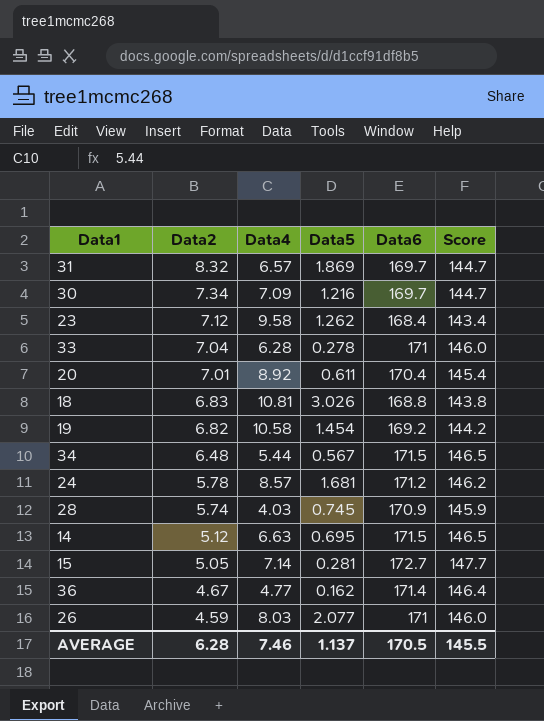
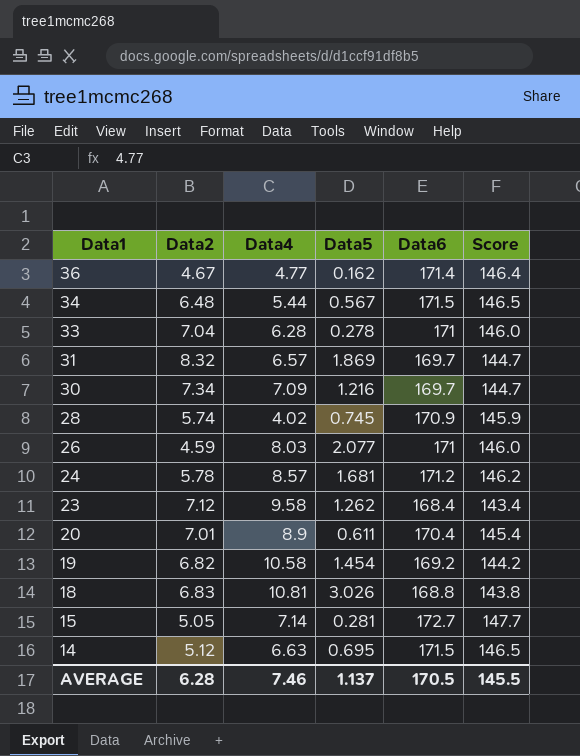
row order: Data2 descending -> Data1 descending
28 | Data4: 4.03 -> 4.02
20 | Data4: 8.92 -> 8.9

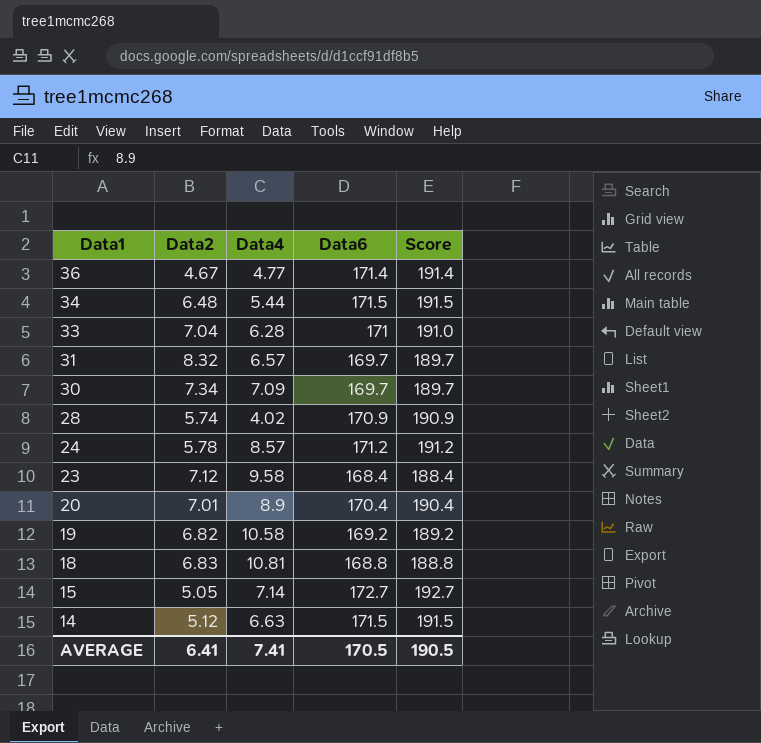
column Data5 | position: 4 -> none
column Score | formula: [Data6] - 25 -> [Data6] + 20
row 26: 4.59 | 8.03 | 2.077 | 171 | 146.0 -> none
AVERAGE | Data2: 6.28 -> 6.41
AVERAGE | Data4: 7.46 -> 7.41
AVERAGE | Score: 145.5 -> 190.5

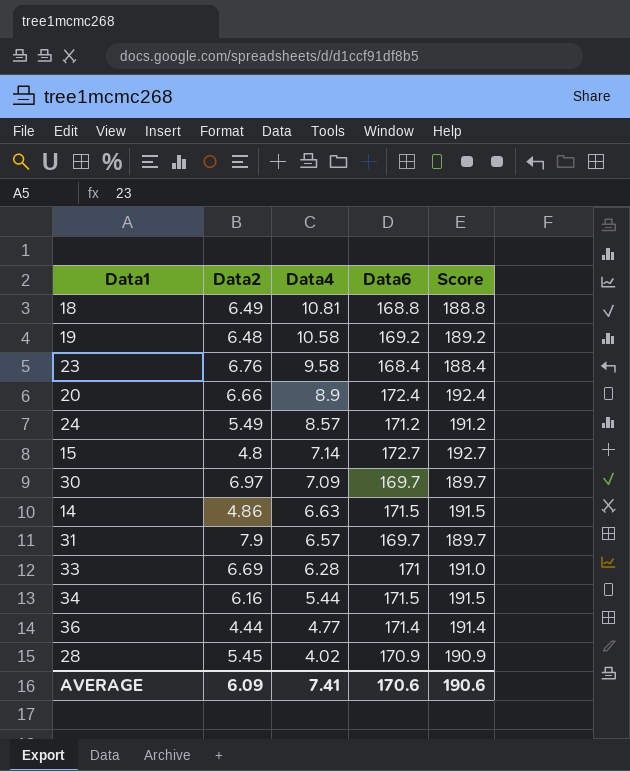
row order: Data1 descending -> Data4 descending
18 | Data2: 6.83 -> 6.49
19 | Data2: 6.82 -> 6.48
23 | Data2: 7.12 -> 6.76
20 | Data2: 7.01 -> 6.66
20 | Data6: 170.4 -> 172.4
20 | Score: 190.4 -> 192.4
24 | Data2: 5.78 -> 5.49
15 | Data2: 5.05 -> 4.8
30 | Data2: 7.34 -> 6.97
14 | Data2: 5.12 -> 4.86
31 | Data2: 8.32 -> 7.9
33 | Data2: 7.04 -> 6.69
34 | Data2: 6.48 -> 6.16
36 | Data2: 4.67 -> 4.44
28 | Data2: 5.74 -> 5.45
AVERAGE | Data2: 6.41 -> 6.09
AVERAGE | Data6: 170.5 -> 170.6
AVERAGE | Score: 190.5 -> 190.6

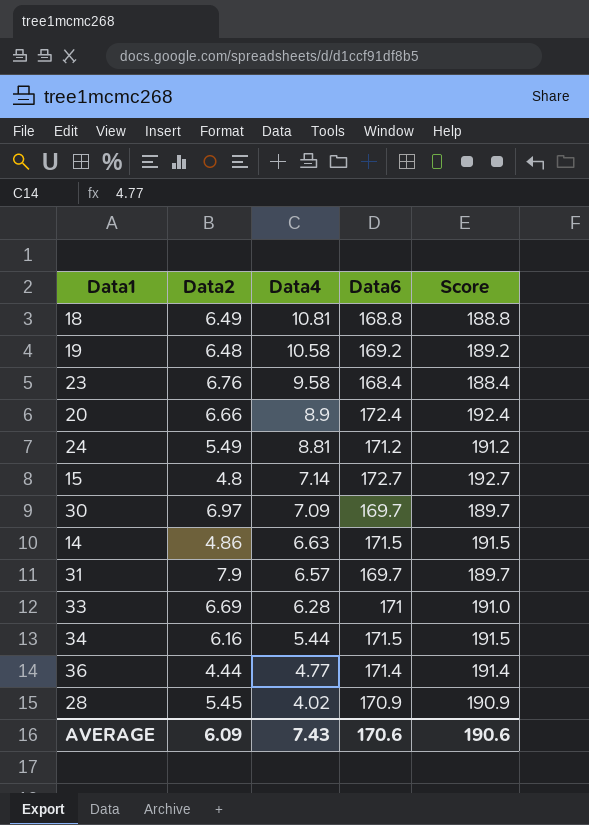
24 | Data4: 8.57 -> 8.81
AVERAGE | Data4: 7.41 -> 7.43

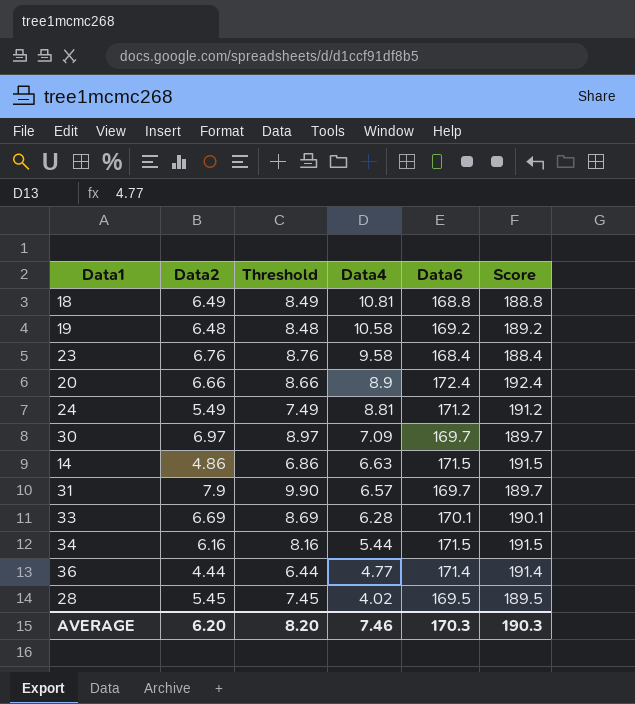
column Threshold | formula: none -> [Data2] + 2
row 15: 4.8 | 7.14 | 172.7 | 192.7 -> none
33 | Data6: 171 -> 170.1
33 | Score: 191.0 -> 190.1
28 | Data6: 170.9 -> 169.5
28 | Score: 190.9 -> 189.5
AVERAGE | Data2: 6.09 -> 6.20
AVERAGE | Data4: 7.43 -> 7.46
AVERAGE | Data6: 170.6 -> 170.3
AVERAGE | Score: 190.6 -> 190.3

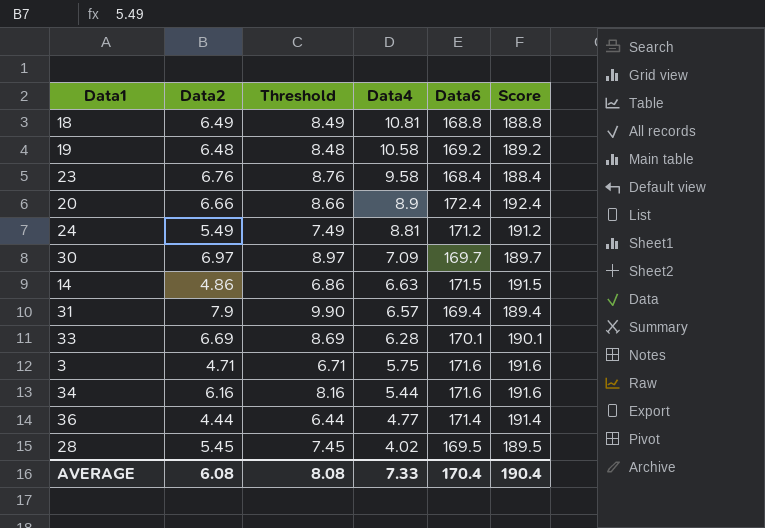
31 | Data6: 169.7 -> 169.4
31 | Score: 189.7 -> 189.4
row 3: none -> 4.71 | 6.71 | 5.75 | 171.6 | 191.6
34 | Data6: 171.5 -> 171.6
34 | Score: 191.5 -> 191.6
AVERAGE | Data2: 6.20 -> 6.08
AVERAGE | Threshold: 8.20 -> 8.08
AVERAGE | Data4: 7.46 -> 7.33
AVERAGE | Data6: 170.3 -> 170.4
AVERAGE | Score: 190.3 -> 190.4

